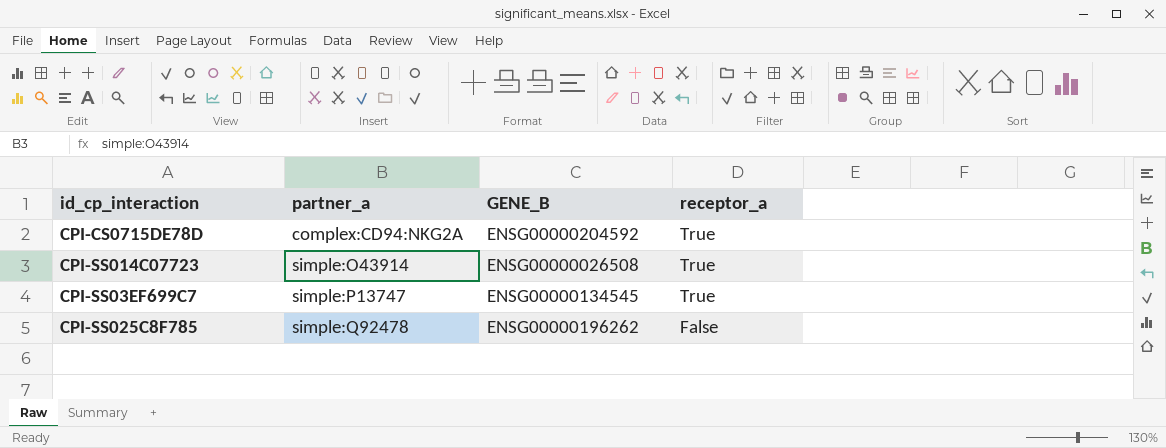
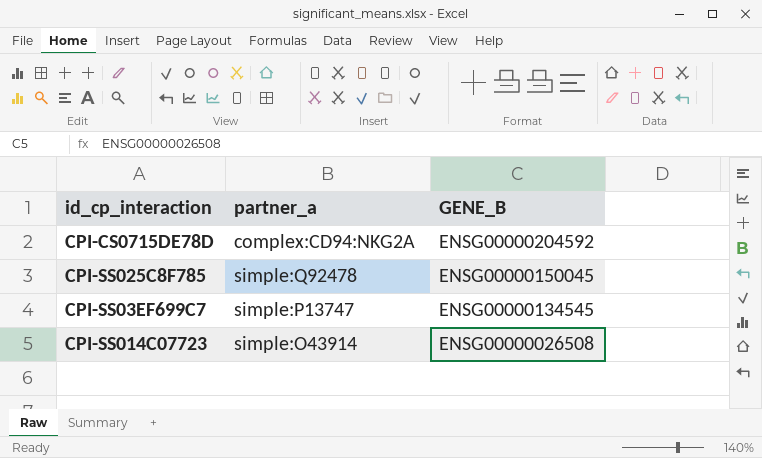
row order: partner_a ascending -> GENE_B descending
column receptor_a | position: 4 -> none
CPI-SS025C8F785 | GENE_B: ENSG00000196262 -> ENSG00000150045

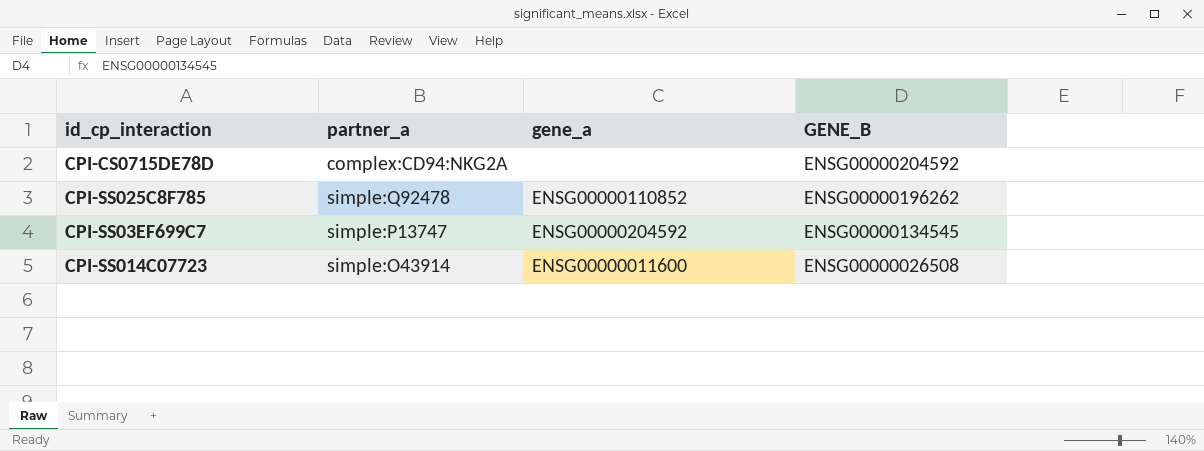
column gene_a | position: none -> 3
CPI-SS025C8F785 | GENE_B: ENSG00000150045 -> ENSG00000196262

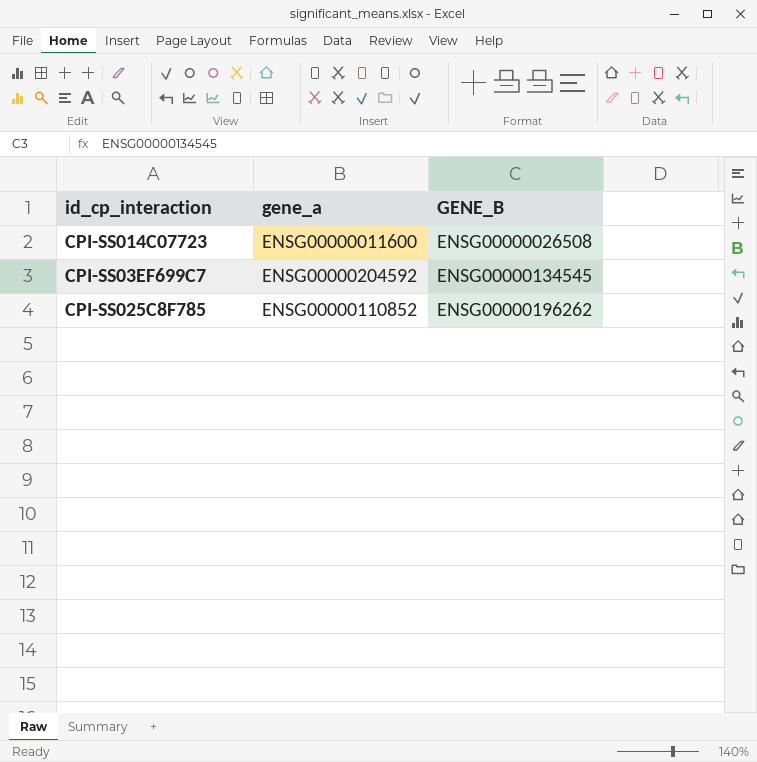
row order: GENE_B descending -> GENE_B ascending
column partner_a | position: 2 -> none
row CPI-CS0715DE78D: complex:CD94:NKG2A | none | ENSG00000204592 -> none

